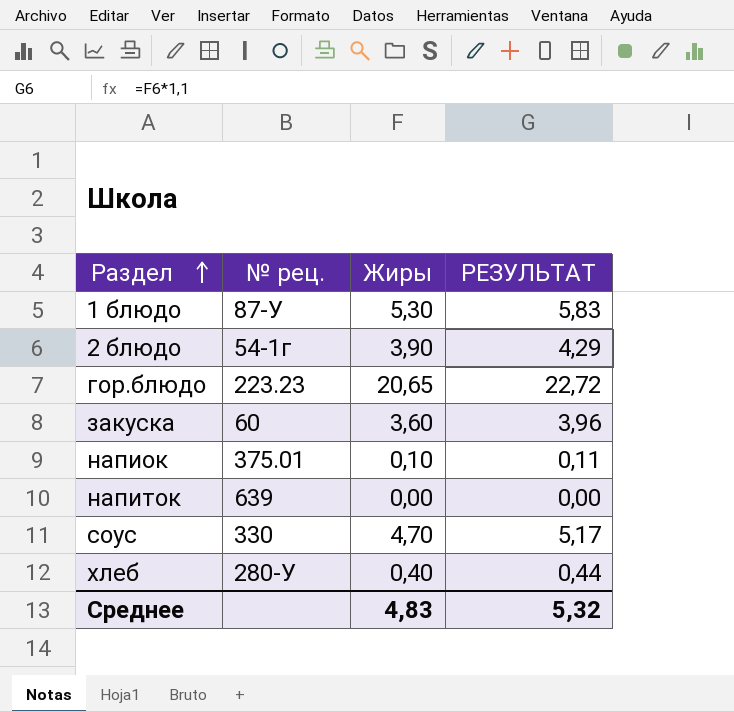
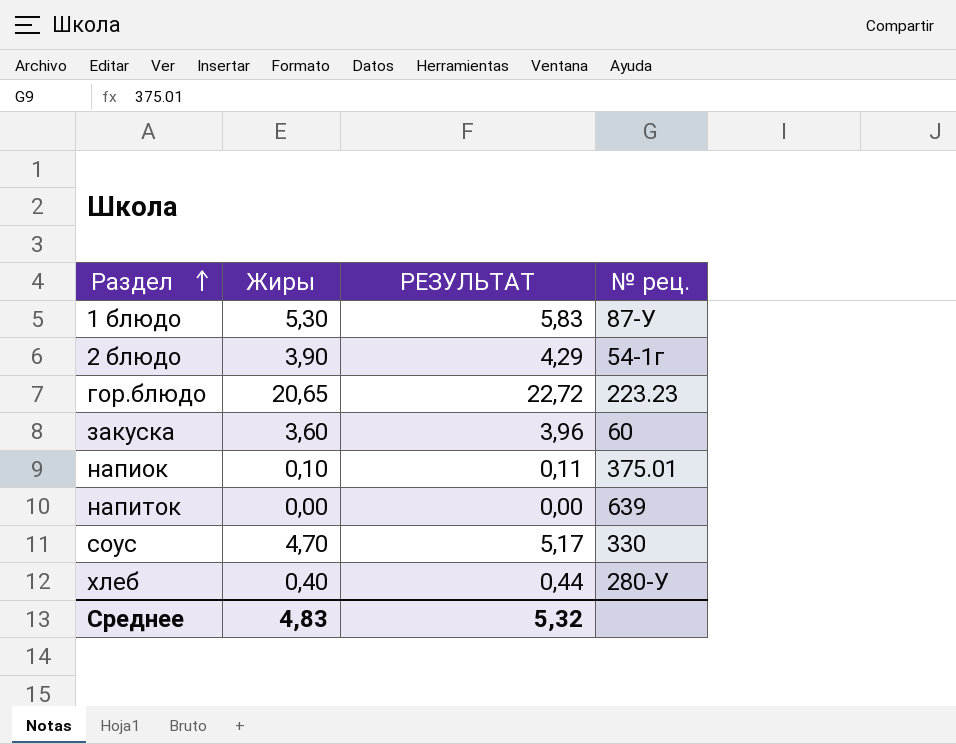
column № рец. | position: 2 -> 4

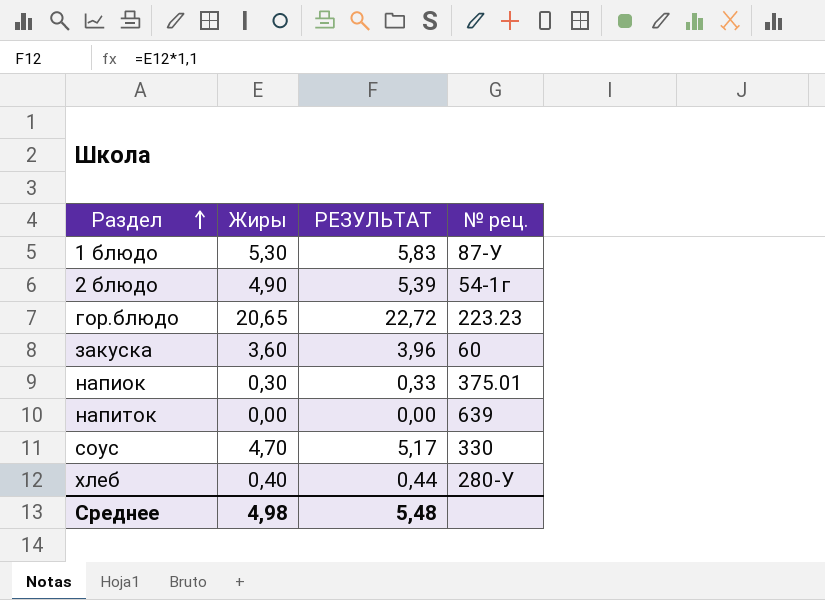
2 блюдо | Жиры: 3,90 -> 4,90
2 блюдо | РЕЗУЛЬТАТ: 4,29 -> 5,39
напиок | Жиры: 0,10 -> 0,30
напиок | РЕЗУЛЬТАТ: 0,11 -> 0,33
Среднее | Жиры: 4,83 -> 4,98
Среднее | РЕЗУЛЬТАТ: 5,32 -> 5,48

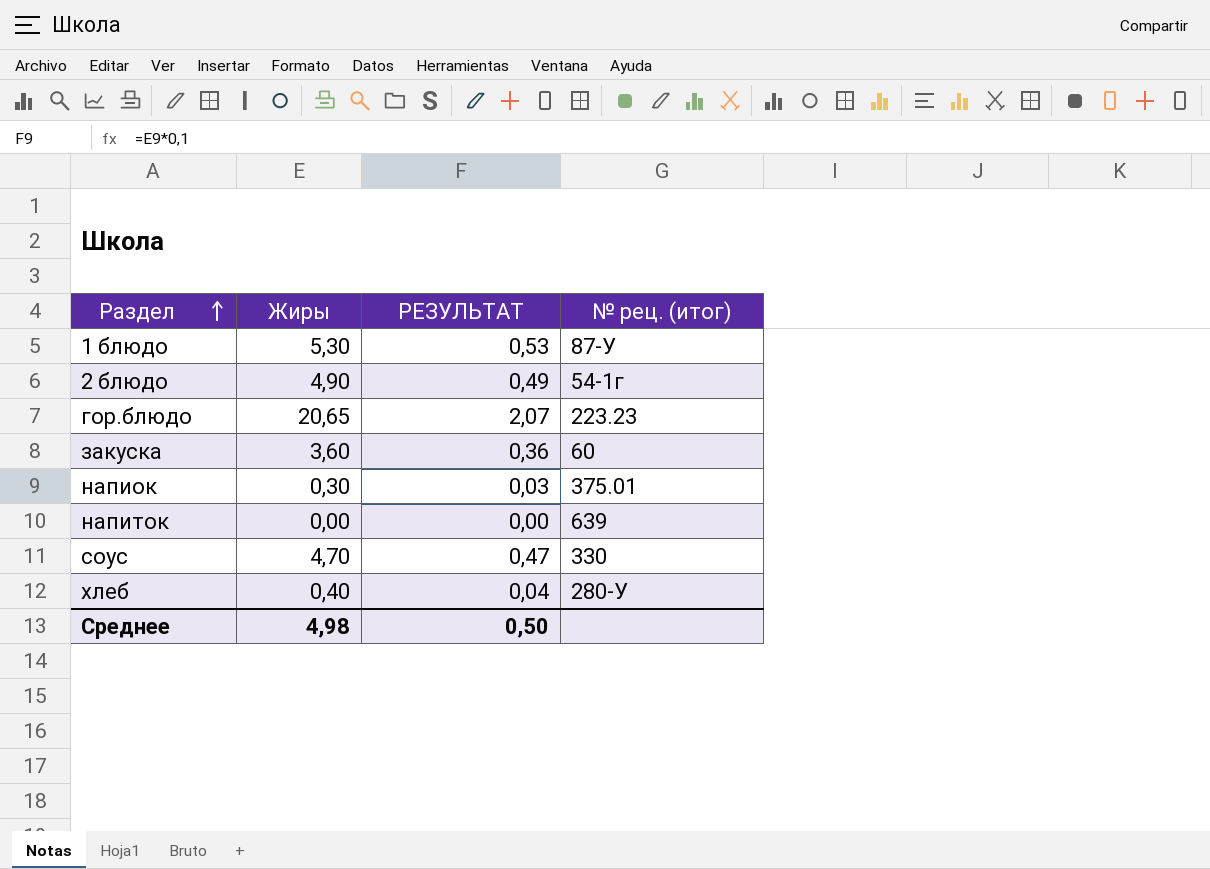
column РЕЗУЛЬТАТ | formula: [Жиры] * 1,1 -> [Жиры] * 0,1
column name: № рец. -> № рец. (итог)
Среднее | РЕЗУЛЬТАТ: 5,48 -> 0,50

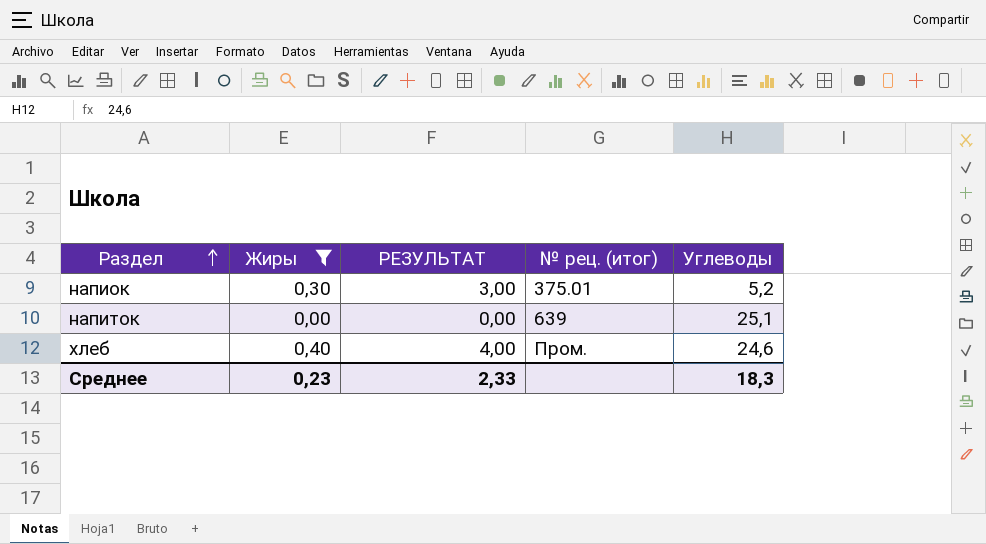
filter: none -> Жиры <= 0,40
column РЕЗУЛЬТАТ | formula: [Жиры] * 0,1 -> [Жиры] * 10
column Углеводы | position: none -> 5
хлеб | № рец. (итог): 280-У -> Пром.
Среднее | Жиры: 4,98 -> 0,23
Среднее | РЕЗУЛЬТАТ: 0,50 -> 2,33

